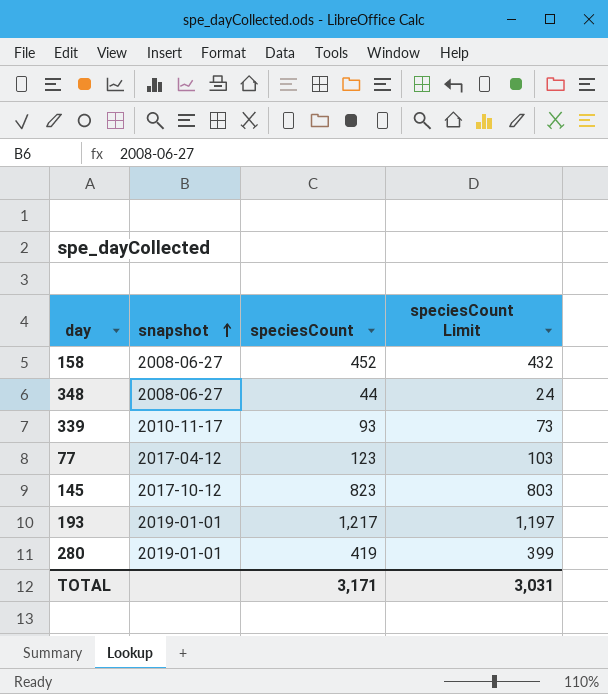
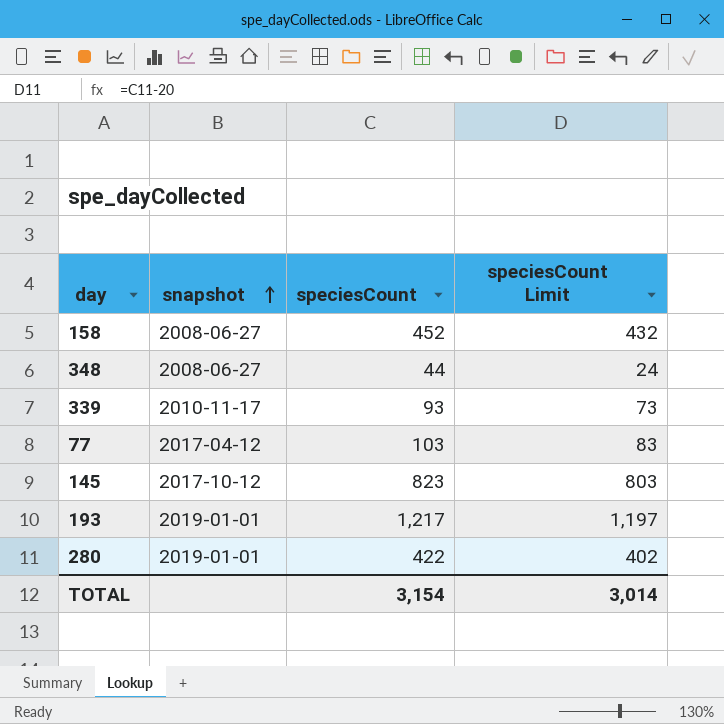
77 | speciesCount: 123 -> 103
77 | speciesCount Limit: 103 -> 83
280 | speciesCount: 419 -> 422
280 | speciesCount Limit: 399 -> 402
TOTAL | speciesCount: 3,171 -> 3,154
TOTAL | speciesCount Limit: 3,031 -> 3,014

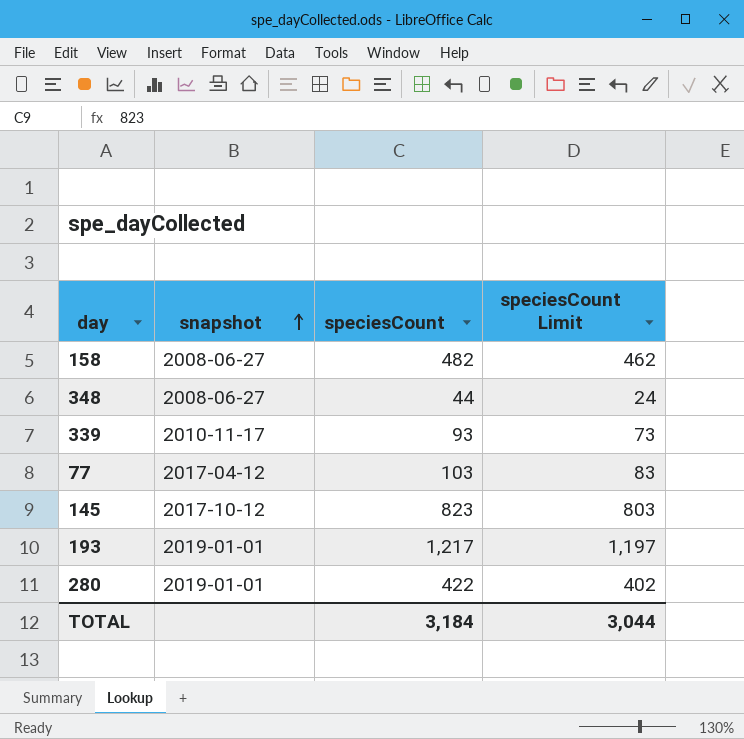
158 | speciesCount: 452 -> 482
158 | speciesCount Limit: 432 -> 462
TOTAL | speciesCount: 3,154 -> 3,184
TOTAL | speciesCount Limit: 3,014 -> 3,044

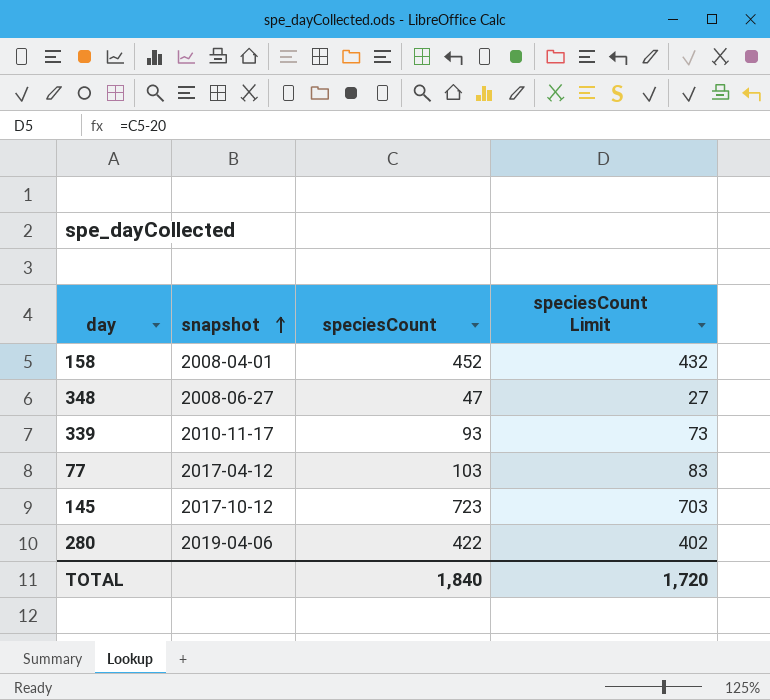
row 193: 2019-01-01 | 1,217 | 1,197 -> none
158 | snapshot: 2008-06-27 -> 2008-04-01
158 | speciesCount: 482 -> 452
158 | speciesCount Limit: 462 -> 432
348 | speciesCount: 44 -> 47
348 | speciesCount Limit: 24 -> 27
145 | speciesCount: 823 -> 723
145 | speciesCount Limit: 803 -> 703
280 | snapshot: 2019-01-01 -> 2019-04-06
TOTAL | speciesCount: 3,184 -> 1,840
TOTAL | speciesCount Limit: 3,044 -> 1,720

